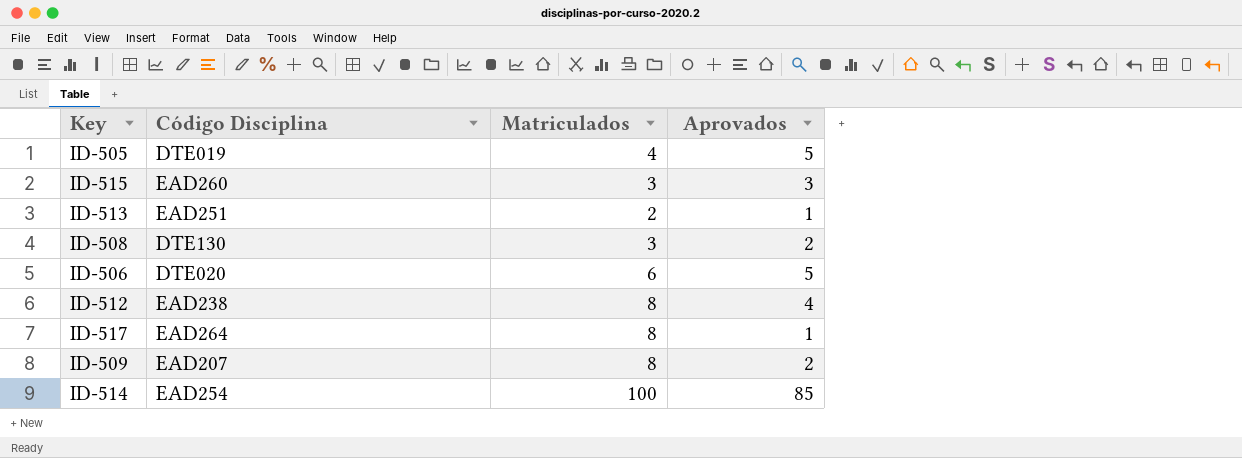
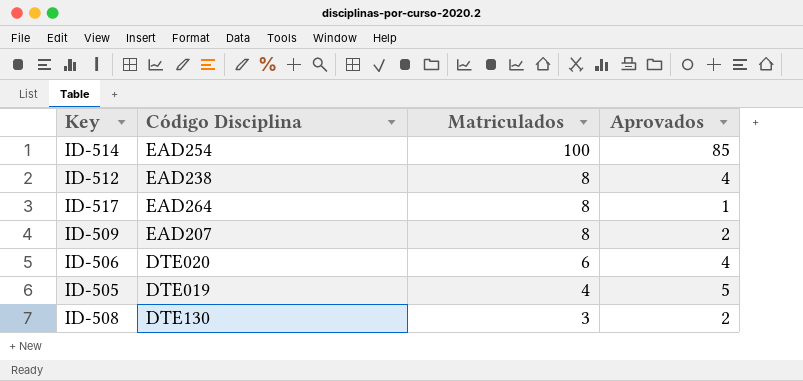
row order: none -> Matriculados descending
row ID-515: EAD260 | 3 | 3 -> none
row ID-513: EAD251 | 2 | 1 -> none
ID-506 | Aprovados: 5 -> 4

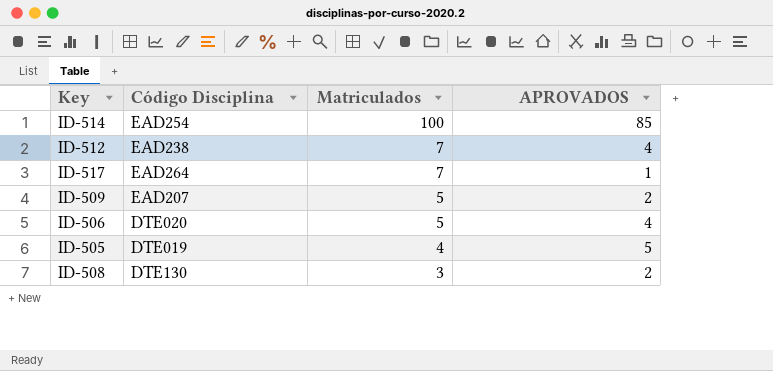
column name: Aprovados -> APROVADOS
ID-512 | Matriculados: 8 -> 7
ID-517 | Matriculados: 8 -> 7
ID-509 | Matriculados: 8 -> 5
ID-506 | Matriculados: 6 -> 5

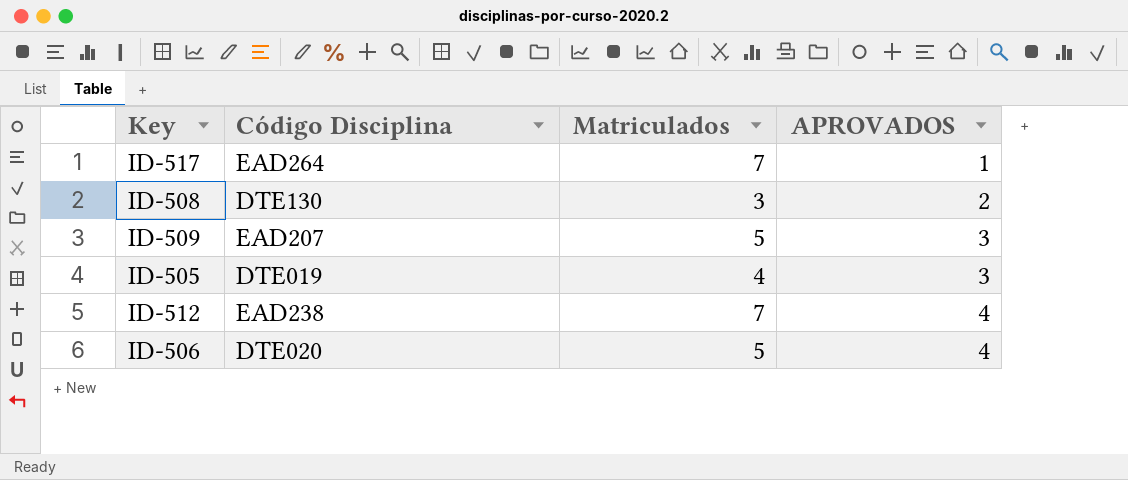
row order: Matriculados descending -> APROVADOS ascending
row ID-514: EAD254 | 100 | 85 -> none
ID-509 | APROVADOS: 2 -> 3
ID-505 | APROVADOS: 5 -> 3

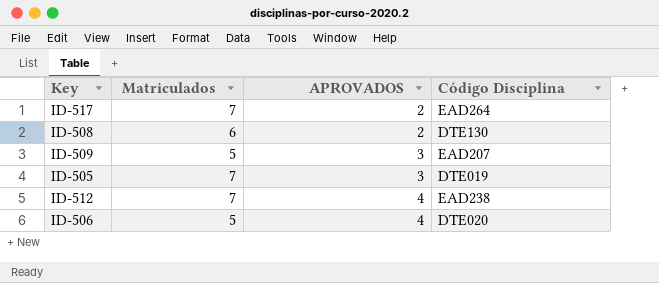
column Código Disciplina | position: 2 -> 4
ID-517 | APROVADOS: 1 -> 2
ID-508 | Matriculados: 3 -> 6
ID-505 | Matriculados: 4 -> 7

